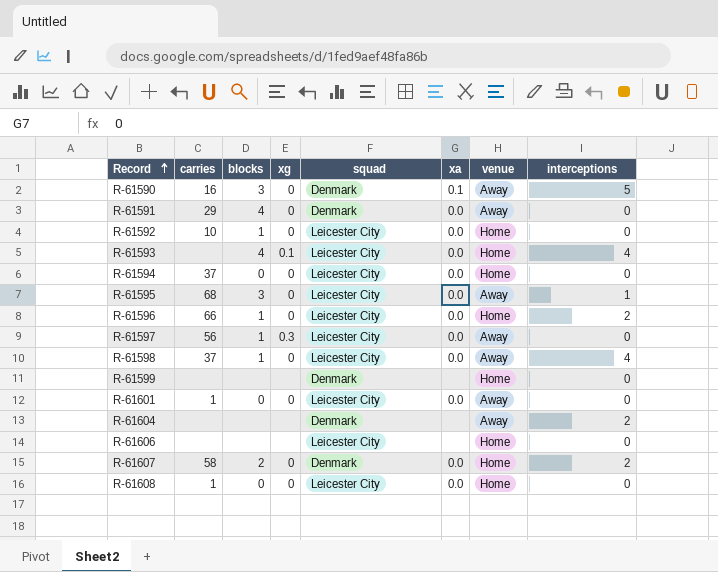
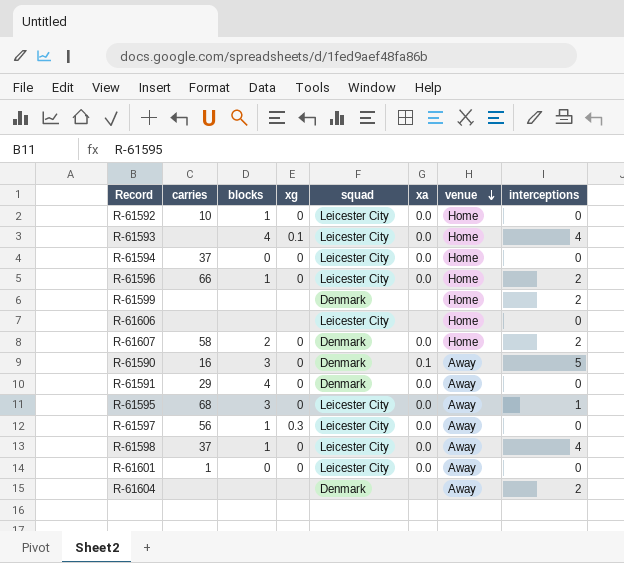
row order: Record ascending -> venue descending
row R-61608: 1 | 0 | 0 | Leicester City | 0.0 | Home | 0 -> none
R-61599 | interceptions: 0 -> 2

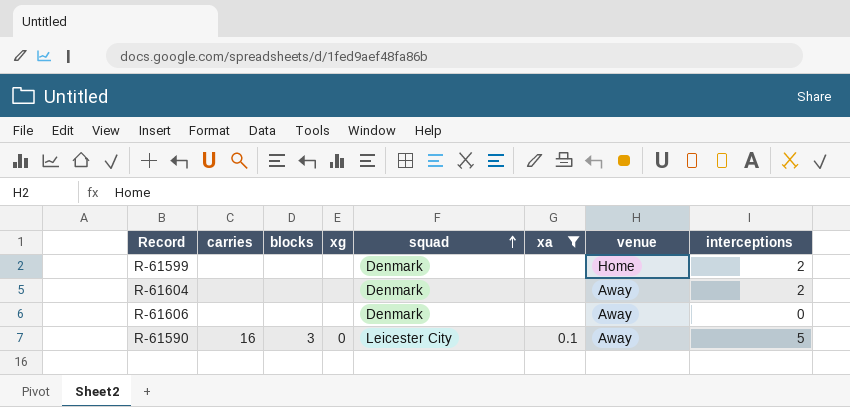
filter: none -> xa != 0.0
row order: venue descending -> squad ascending
R-61606 | squad: Leicester City -> Denmark
R-61606 | venue: Home -> Away
R-61590 | squad: Denmark -> Leicester City

